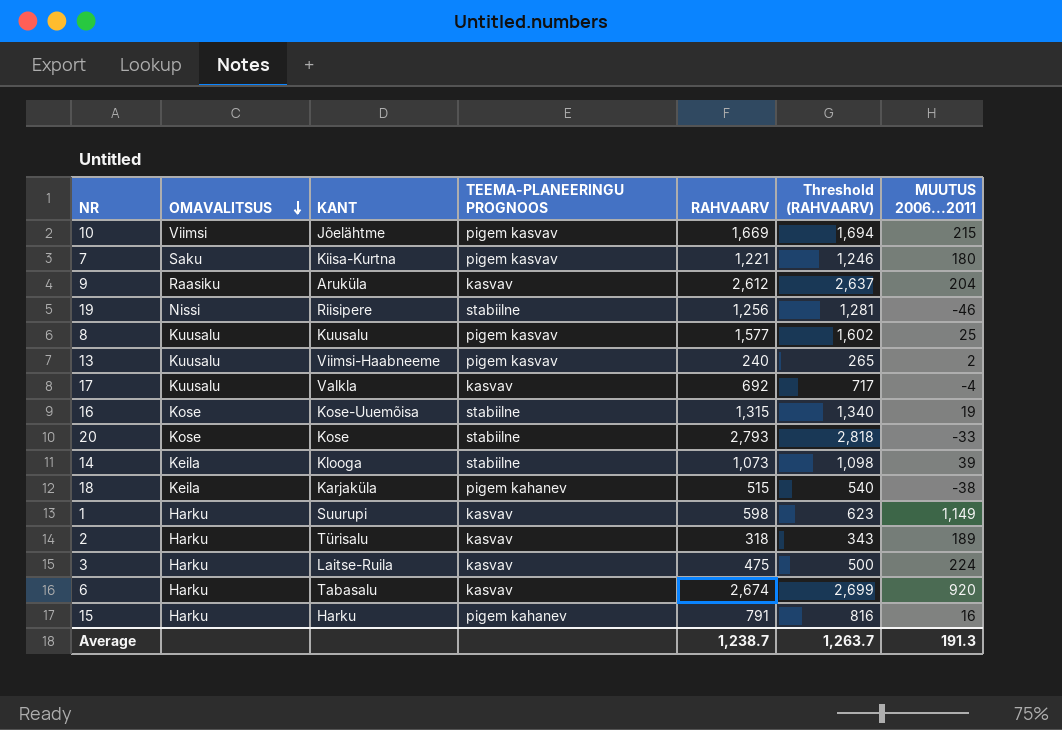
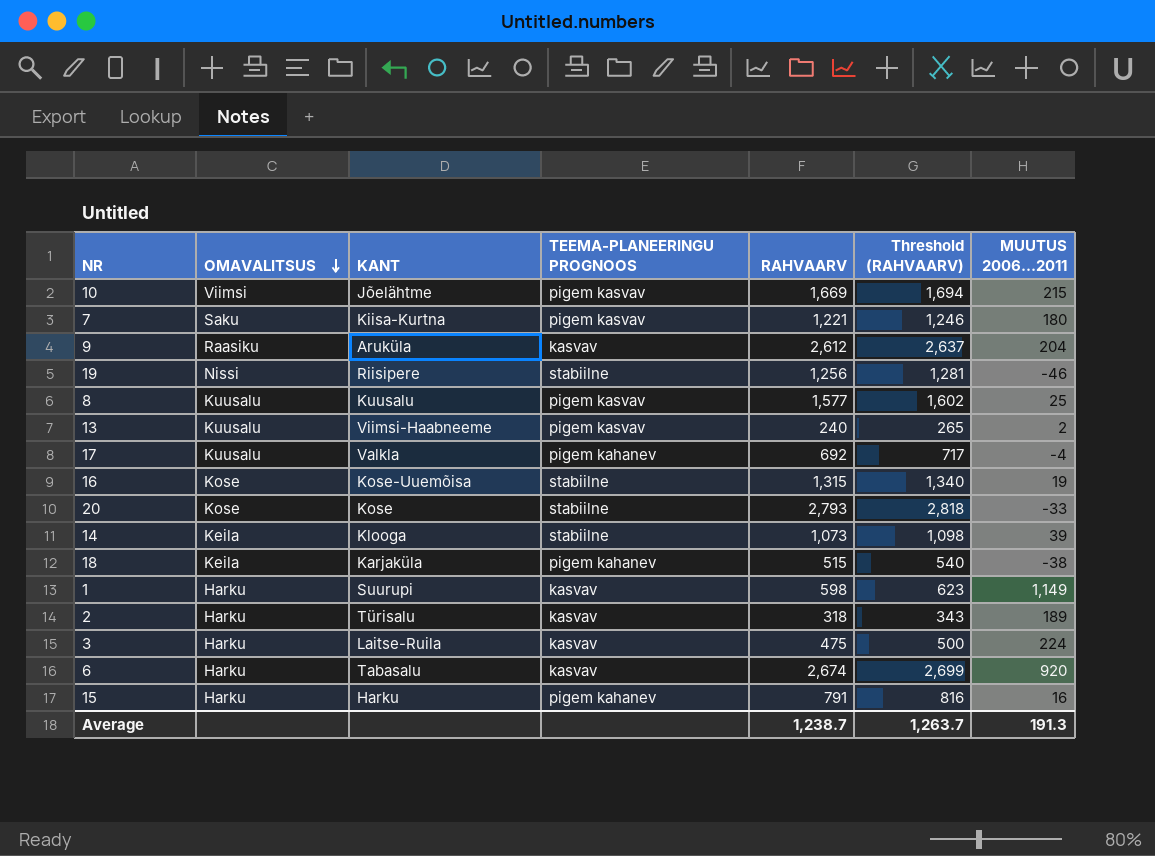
17 | TEEMA-PLANEERINGU PROGNOOS: kasvav -> pigem kahanev

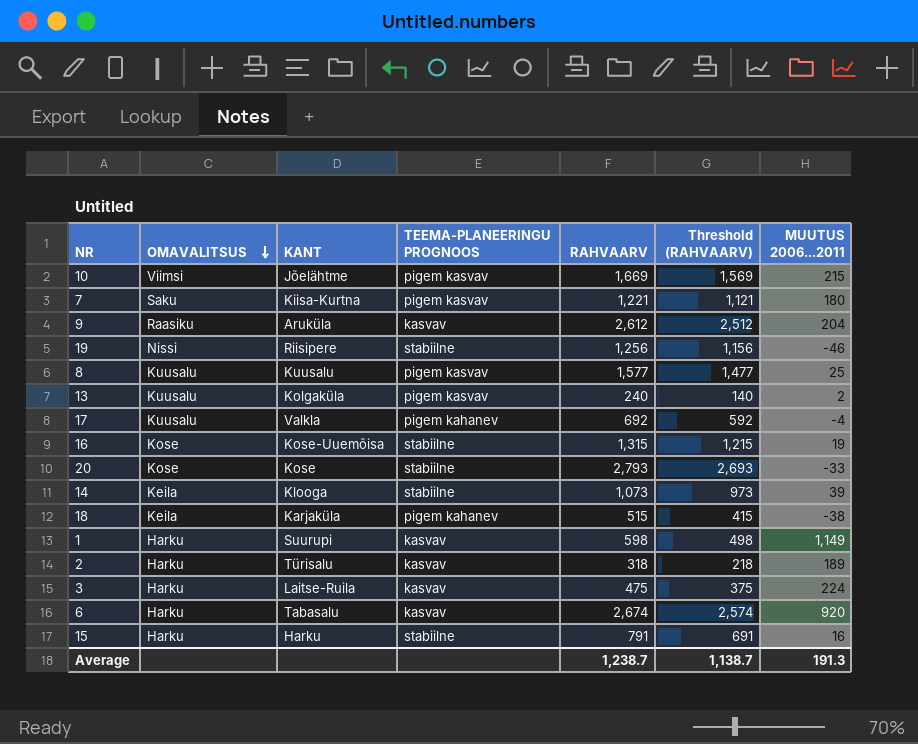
column Threshold (RAHVAARV) | formula: [RAHVAARV] + 25 -> [RAHVAARV] - 100
13 | KANT: Viimsi-Haabneeme -> Kolgaküla
15 | TEEMA-PLANEERINGU PROGNOOS: pigem kahanev -> stabiilne
Average | Threshold (RAHVAARV): 1,263.7 -> 1,138.7

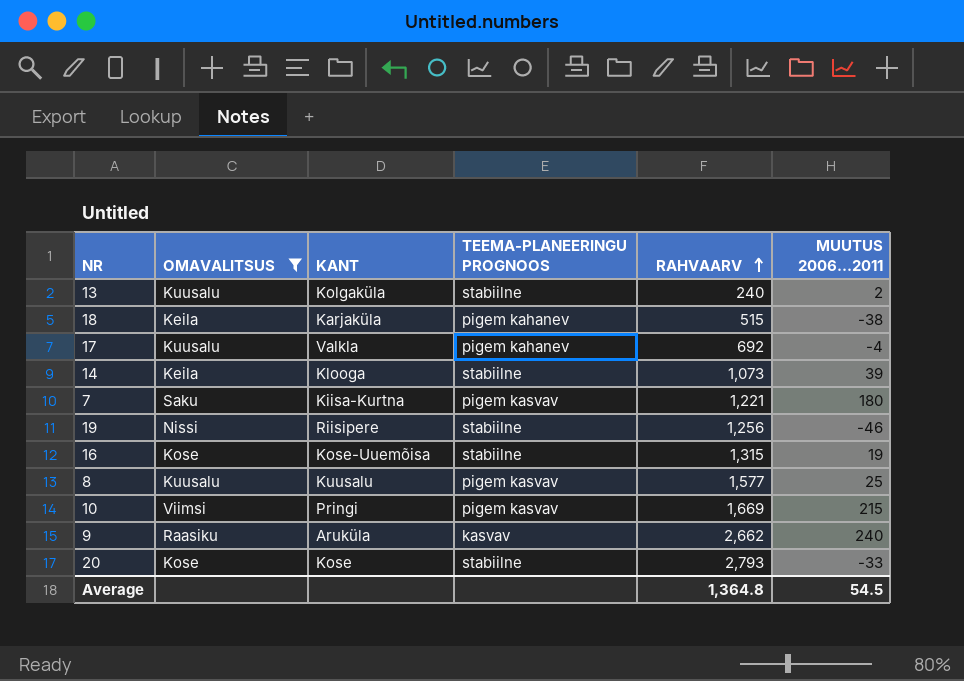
filter: none -> OMAVALITSUS != Harku
row order: OMAVALITSUS descending -> RAHVAARV ascending
column Threshold (RAHVAARV) | formula: [RAHVAARV] - 100 -> none
13 | TEEMA-PLANEERINGU PROGNOOS: pigem kasvav -> stabiilne
10 | KANT: Jõelähtme -> Pringi
9 | RAHVAARV: 2,612 -> 2,662
9 | MUUTUS 2006...2011: 204 -> 240
Average | RAHVAARV: 1,238.7 -> 1,364.8
Average | MUUTUS 2006...2011: 191.3 -> 54.5

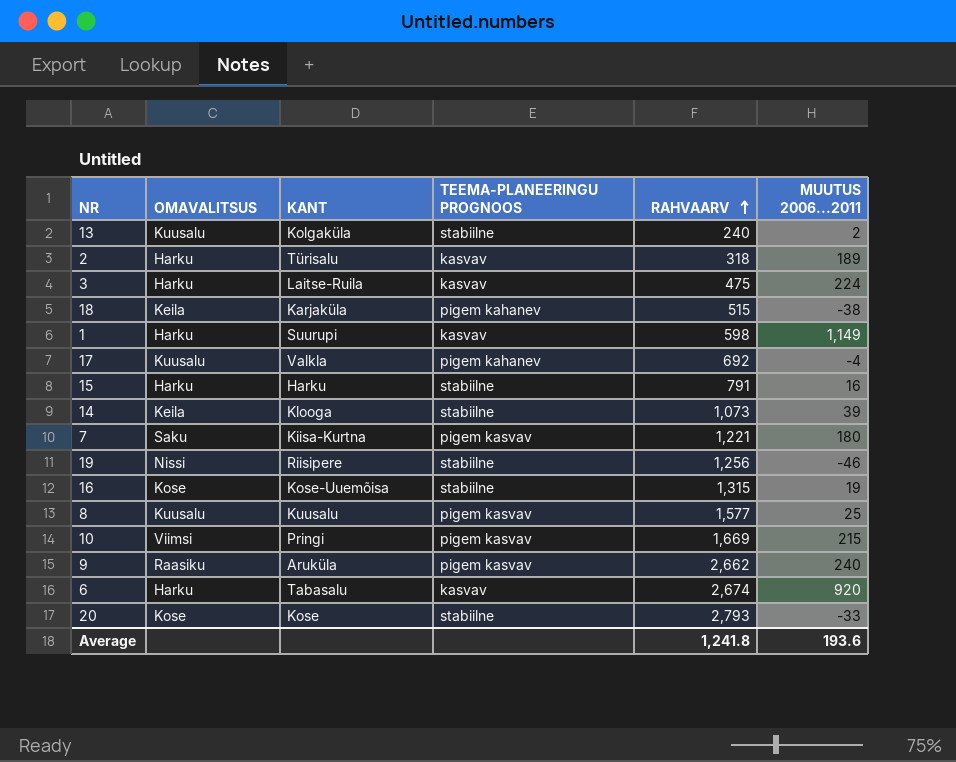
filter: OMAVALITSUS != Harku -> none
9 | TEEMA-PLANEERINGU PROGNOOS: kasvav -> pigem kasvav
Average | RAHVAARV: 1,364.8 -> 1,241.8
Average | MUUTUS 2006...2011: 54.5 -> 193.6

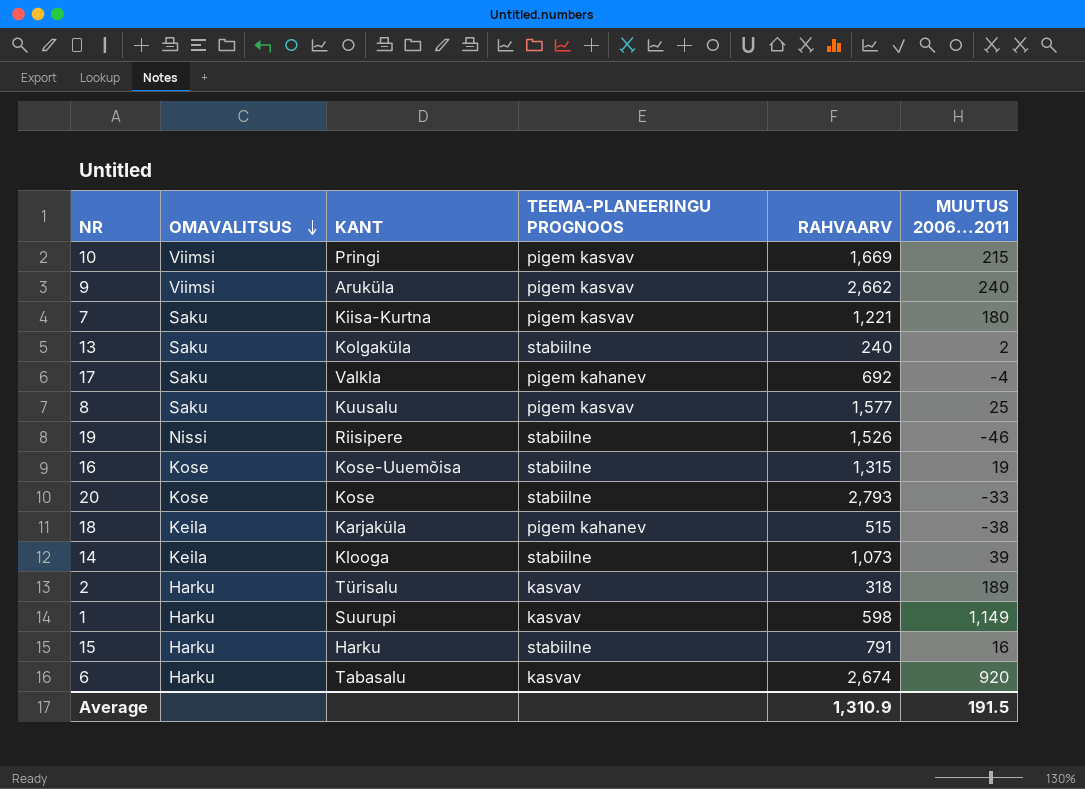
row order: RAHVAARV ascending -> OMAVALITSUS descending
row 3: Harku | Laitse-Ruila | kasvav | 475 | 224 -> none
9 | OMAVALITSUS: Raasiku -> Viimsi
13 | OMAVALITSUS: Kuusalu -> Saku
17 | OMAVALITSUS: Kuusalu -> Saku
8 | OMAVALITSUS: Kuusalu -> Saku
19 | RAHVAARV: 1,256 -> 1,526
Average | RAHVAARV: 1,241.8 -> 1,310.9
Average | MUUTUS 2006...2011: 193.6 -> 191.5

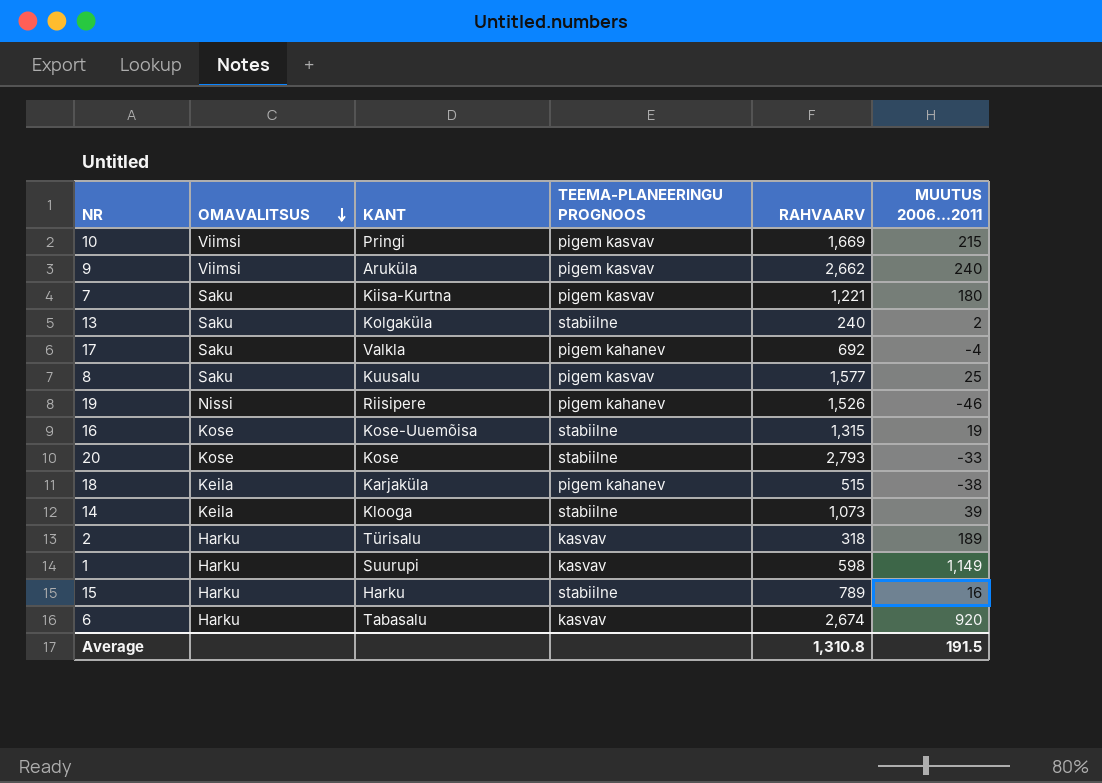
19 | TEEMA-PLANEERINGU PROGNOOS: stabiilne -> pigem kahanev
15 | RAHVAARV: 791 -> 789
Average | RAHVAARV: 1,310.9 -> 1,310.8

